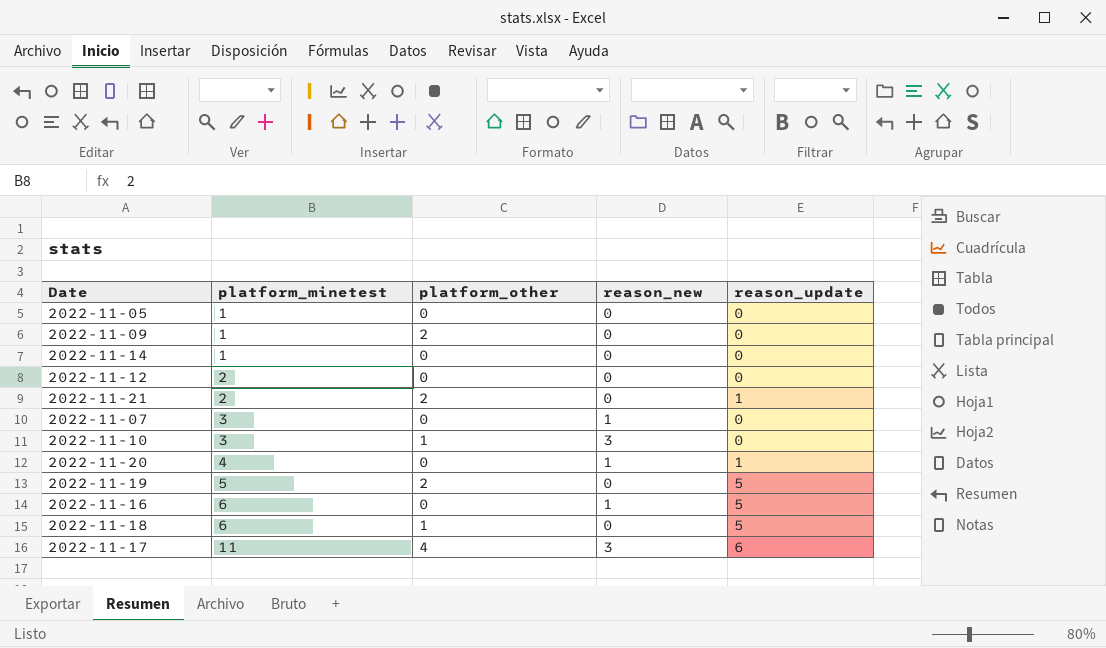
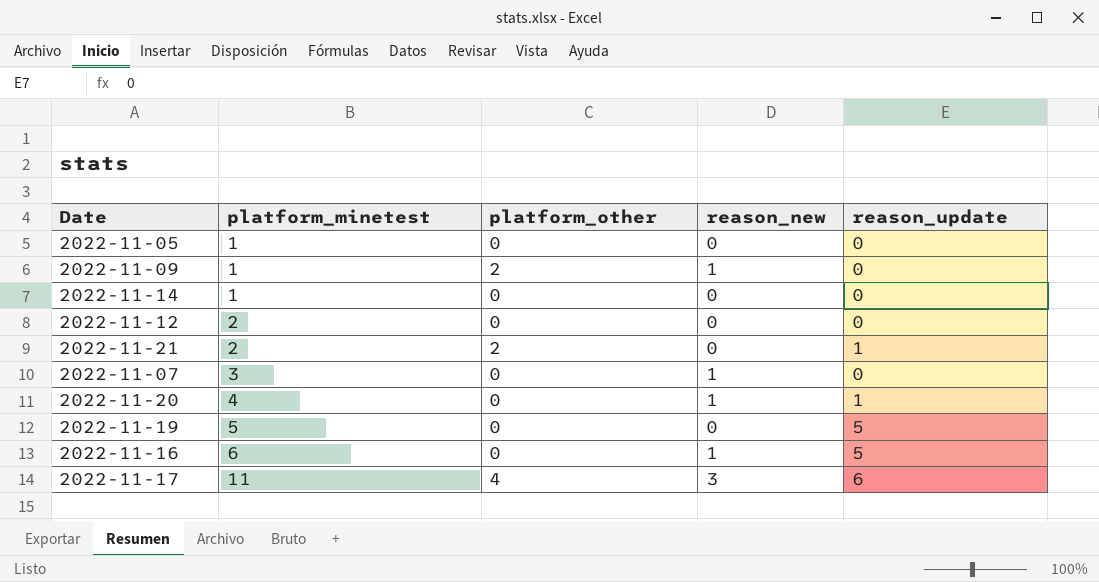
row 2022-11-10: 3 | 1 | 3 | 0 -> none
row 2022-11-18: 6 | 1 | 0 | 5 -> none
2022-11-09 | reason_new: 0 -> 1
2022-11-19 | platform_other: 2 -> 0

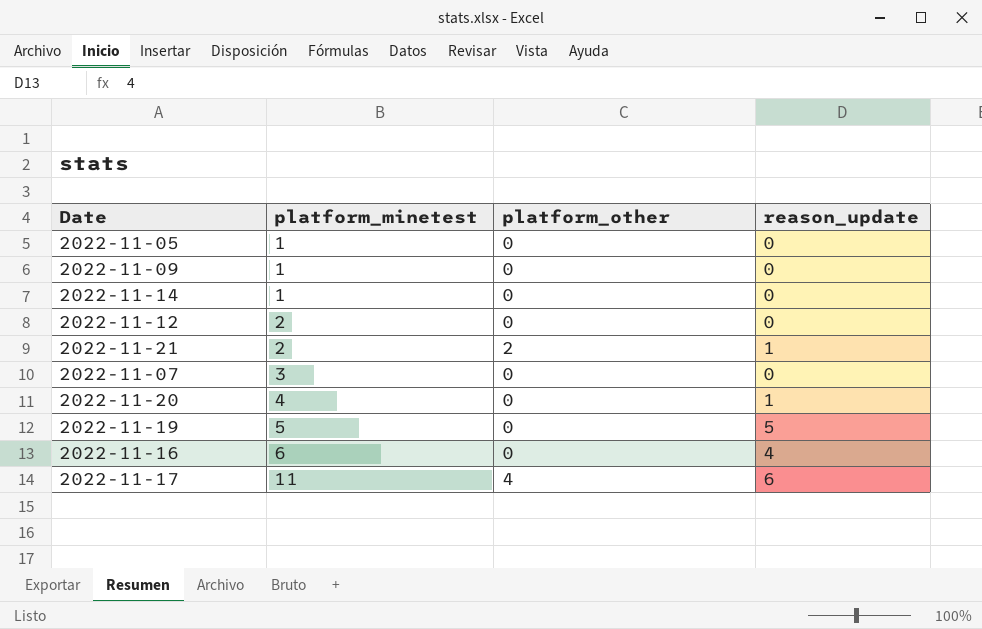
column reason_new | position: 4 -> none
2022-11-09 | platform_other: 2 -> 0
2022-11-16 | reason_update: 5 -> 4

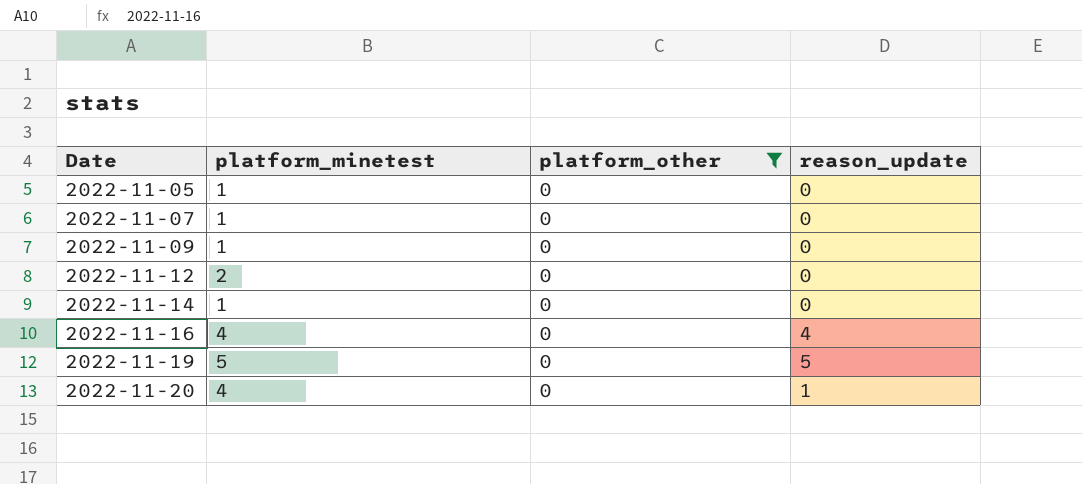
filter: none -> platform_other = 0
row order: platform_minetest ascending -> Date ascending
2022-11-07 | platform_minetest: 3 -> 1
2022-11-16 | platform_minetest: 6 -> 4

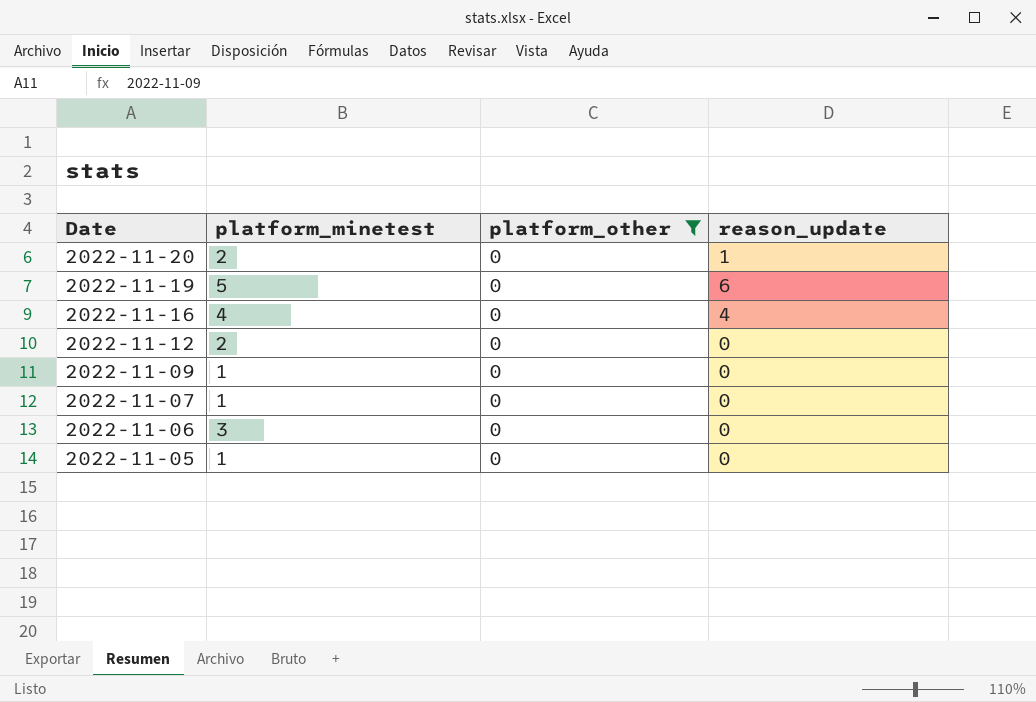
row order: Date ascending -> Date descending
row 2022-11-14: 1 | 0 | 0 -> none
2022-11-20 | platform_minetest: 4 -> 2
2022-11-19 | reason_update: 5 -> 6
row 2022-11-06: none -> 3 | 0 | 0

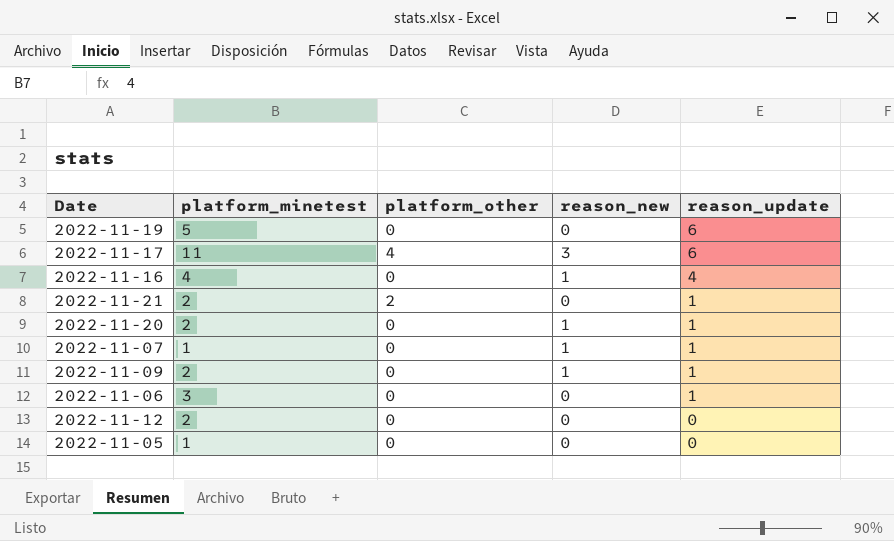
filter: platform_other = 0 -> none
row order: Date descending -> reason_update descending
column reason_new | position: none -> 4
2022-11-07 | reason_update: 0 -> 1
2022-11-09 | platform_minetest: 1 -> 2
2022-11-09 | reason_update: 0 -> 1
2022-11-06 | reason_update: 0 -> 1

